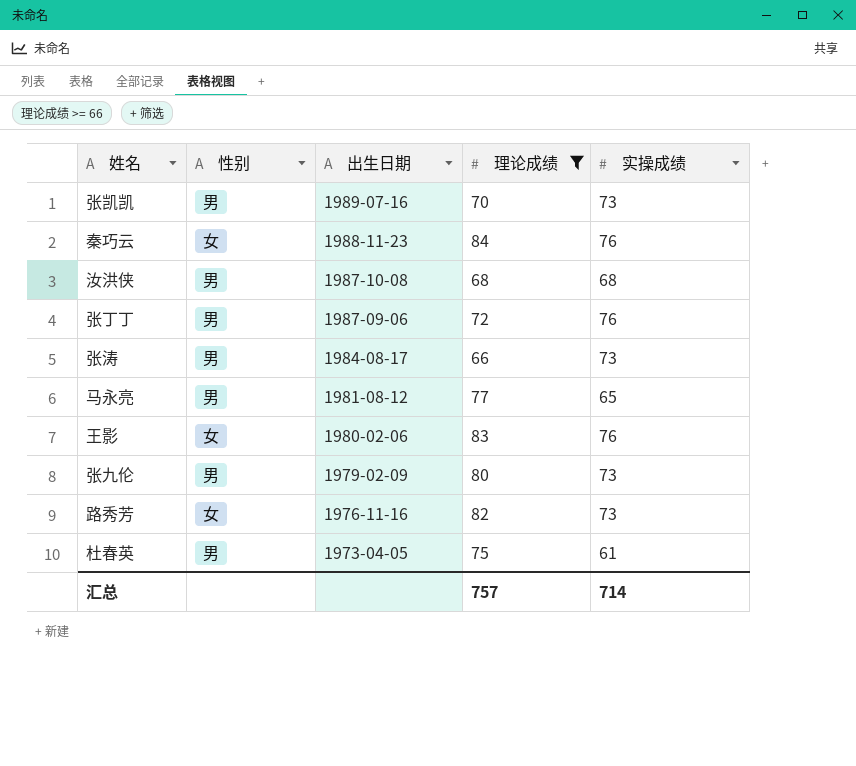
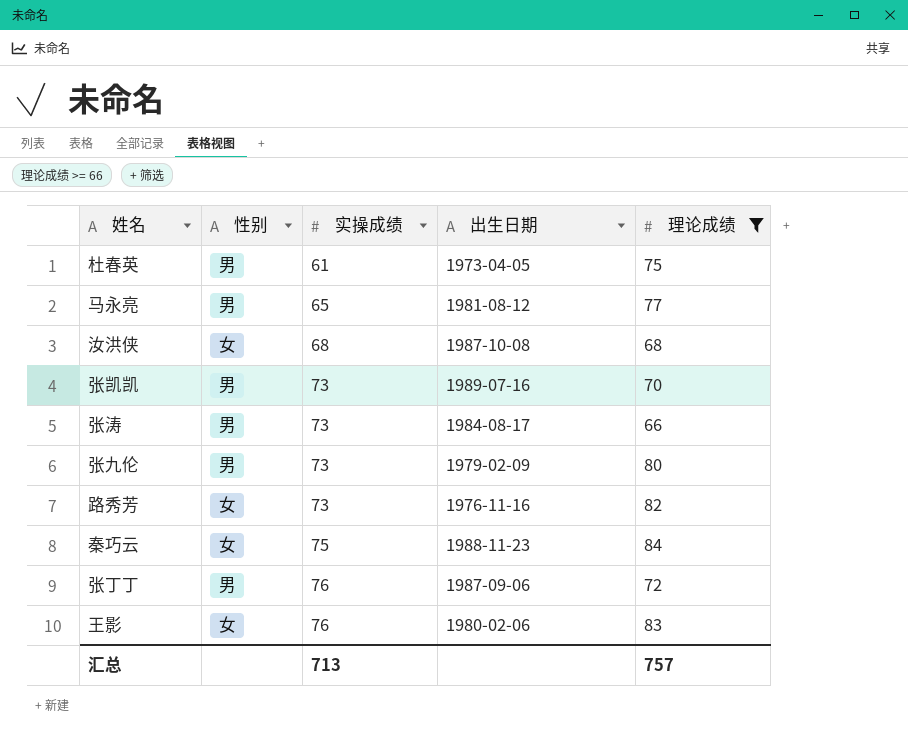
row order: 出生日期 descending -> 实操成绩 ascending
column 实操成绩 | position: 5 -> 3
汝洪侠 | 性别: 男 -> 女
秦巧云 | 实操成绩: 76 -> 75
汇总 | 实操成绩: 714 -> 713

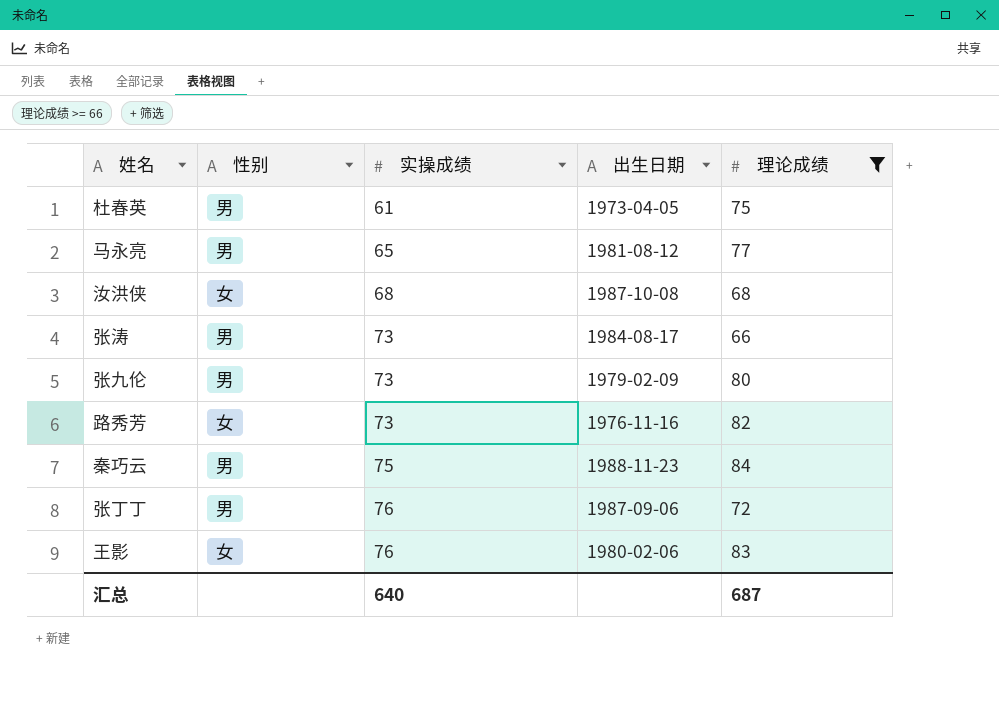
row 张凯凯: 男 | 73 | 1989-07-16 | 70 -> none
秦巧云 | 性别: 女 -> 男
汇总 | 实操成绩: 713 -> 640
汇总 | 理论成绩: 757 -> 687

